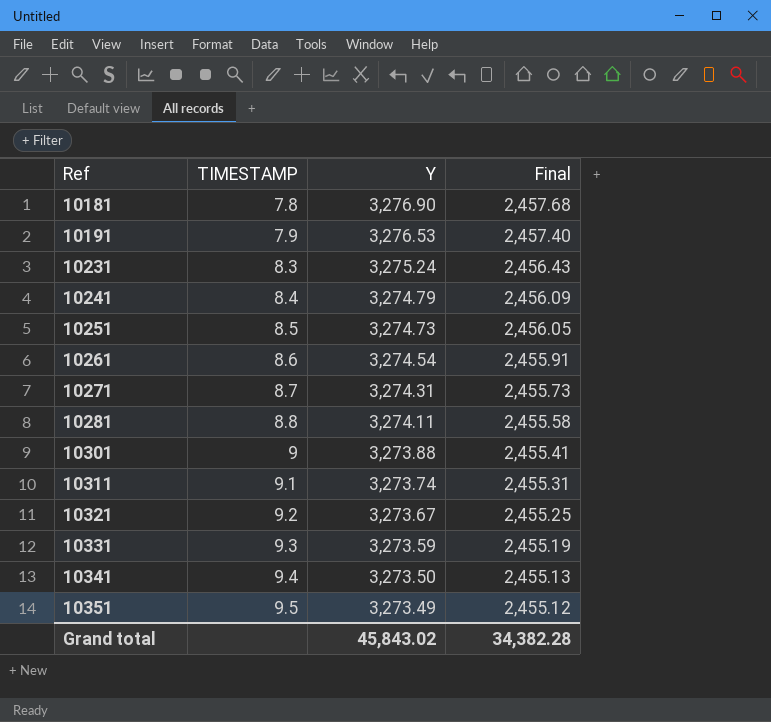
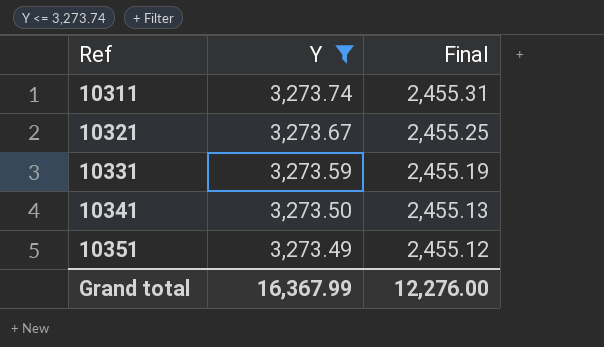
filter: none -> Y <= 3,273.74
column TIMESTAMP | position: 2 -> none
Grand total | Y: 45,843.02 -> 16,367.99
Grand total | Final: 34,382.28 -> 12,276.00

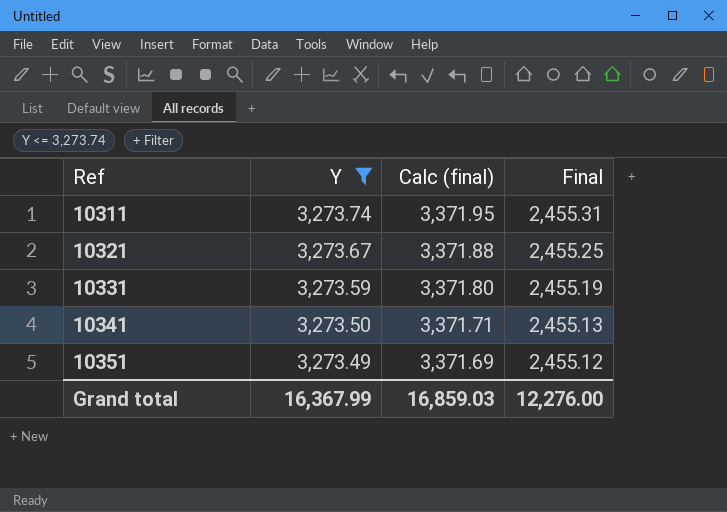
column Calc (final) | formula: none -> [Y] * 1.03

